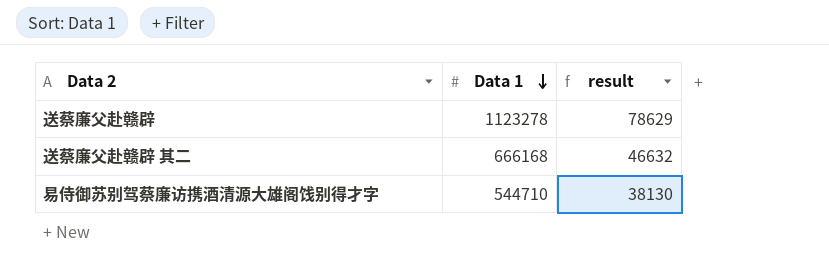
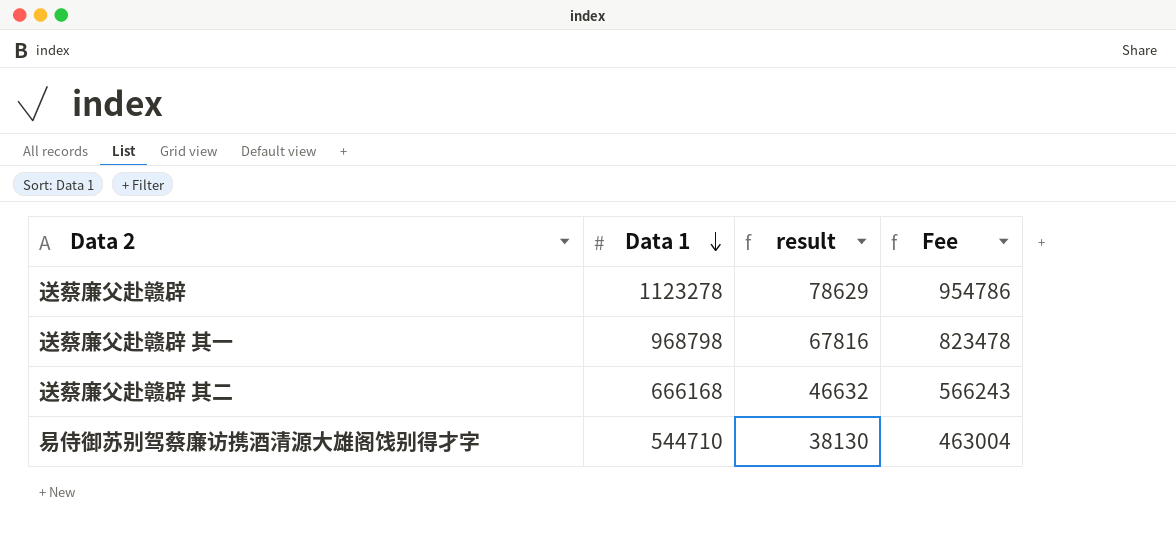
column Fee | formula: none -> [Data 1] * 0.85
row 送蔡廉父赴赣辟 其一: none -> 968798 | 67816 | 823478

